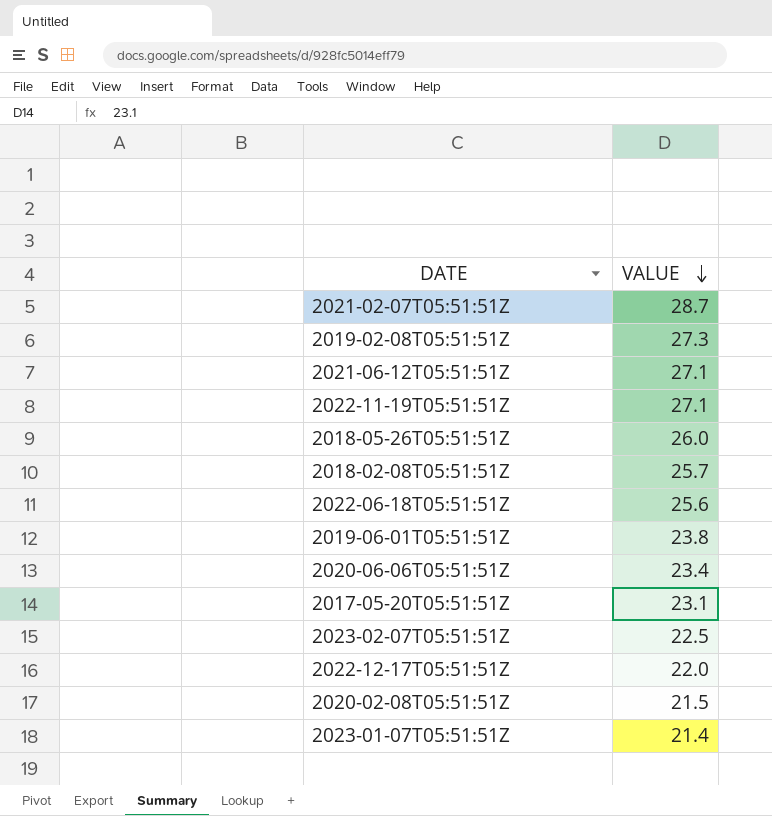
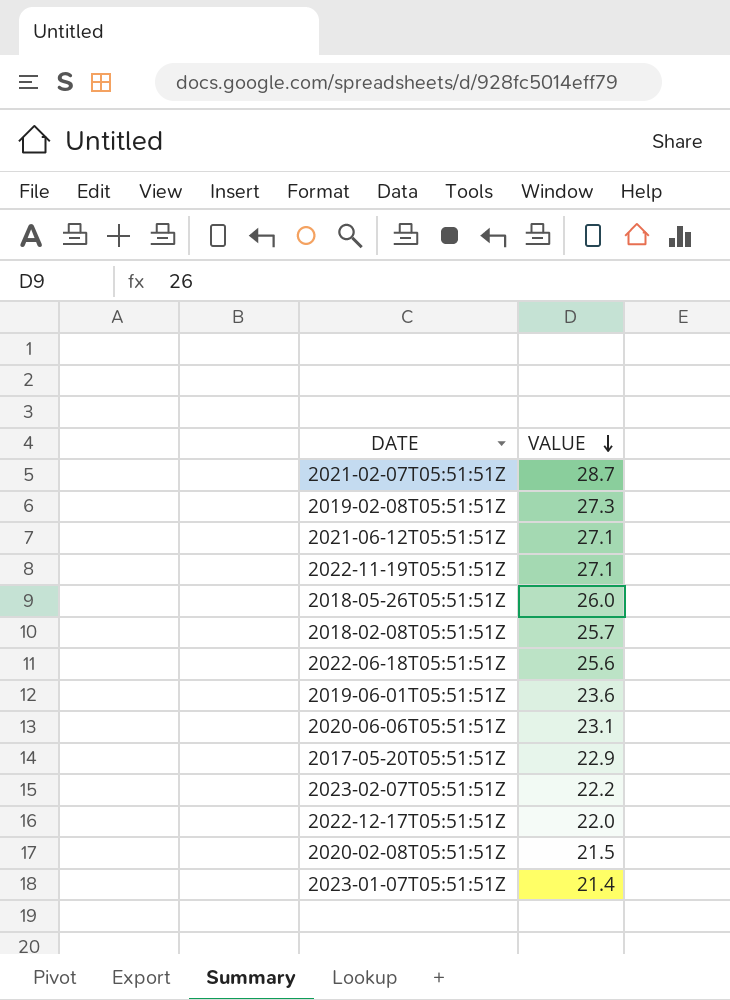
2019-06-01T05:51:51Z | VALUE: 23.8 -> 23.6
2020-06-06T05:51:51Z | VALUE: 23.4 -> 23.1
2017-05-20T05:51:51Z | VALUE: 23.1 -> 22.9
2023-02-07T05:51:51Z | VALUE: 22.5 -> 22.2

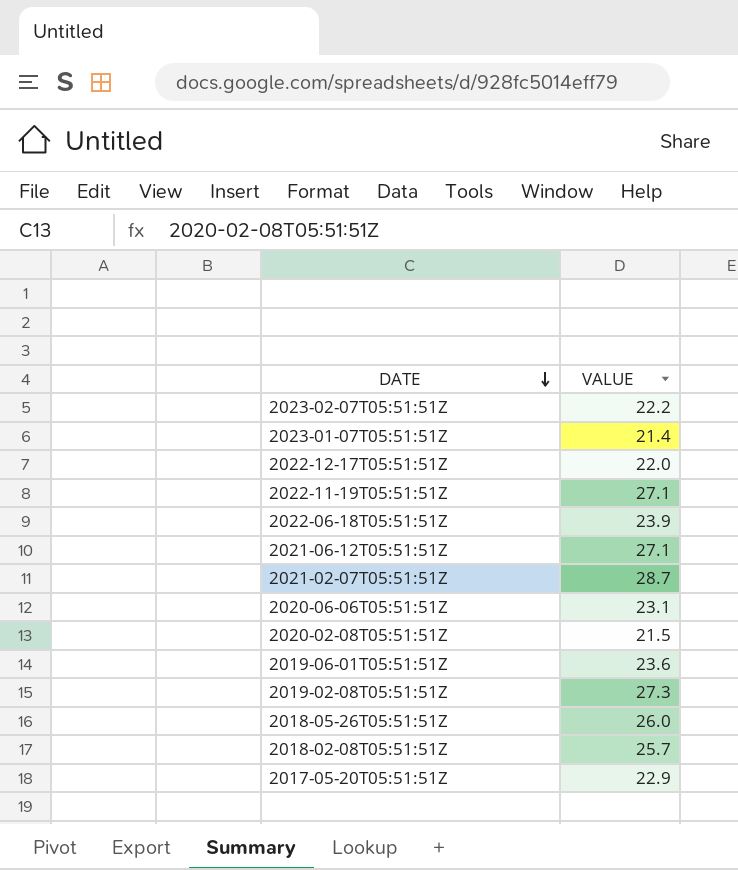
row order: VALUE descending -> DATE descending
2022-06-18T05:51:51Z | VALUE: 25.6 -> 23.9

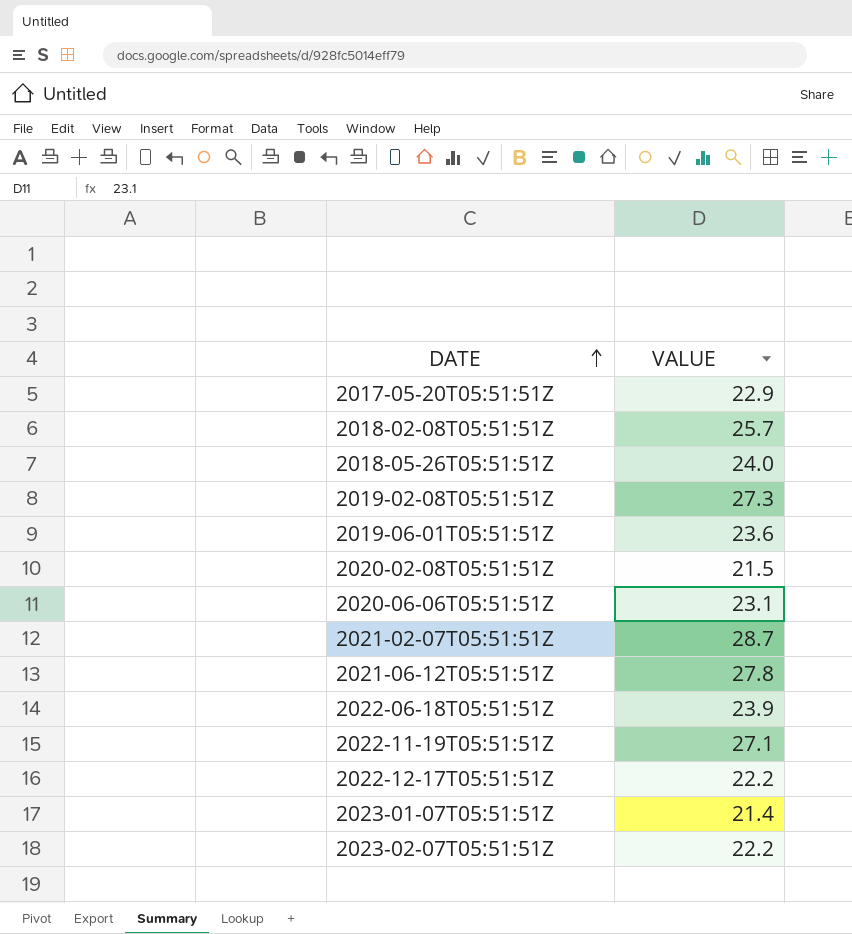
row order: DATE descending -> DATE ascending
2018-05-26T05:51:51Z | VALUE: 26.0 -> 24.0
2021-06-12T05:51:51Z | VALUE: 27.1 -> 27.8
2022-12-17T05:51:51Z | VALUE: 22.0 -> 22.2

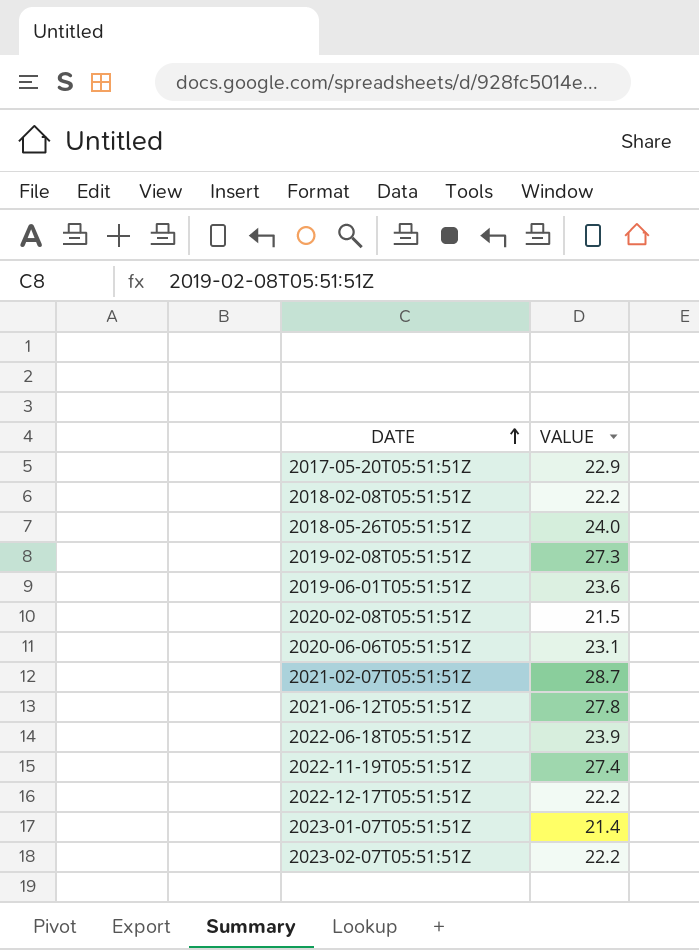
2018-02-08T05:51:51Z | VALUE: 25.7 -> 22.2
2022-11-19T05:51:51Z | VALUE: 27.1 -> 27.4

